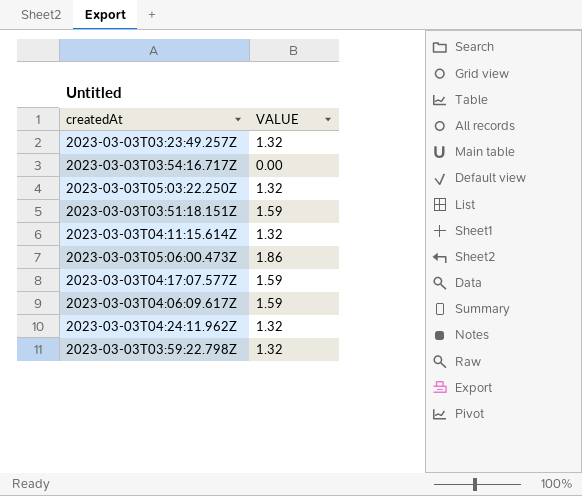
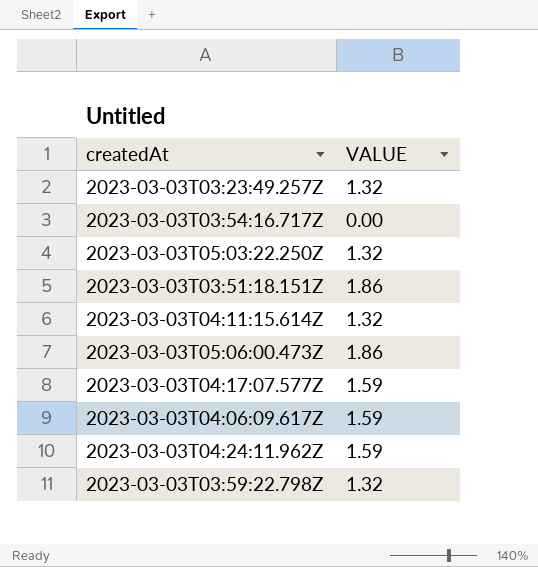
2023-03-03T03:51:18.151Z | VALUE: 1.59 -> 1.86
2023-03-03T04:24:11.962Z | VALUE: 1.32 -> 1.59

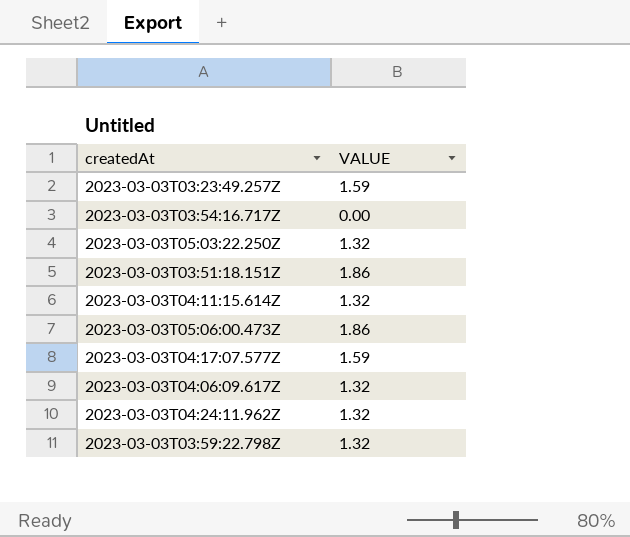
2023-03-03T03:23:49.257Z | VALUE: 1.32 -> 1.59
2023-03-03T04:06:09.617Z | VALUE: 1.59 -> 1.32
2023-03-03T04:24:11.962Z | VALUE: 1.59 -> 1.32

